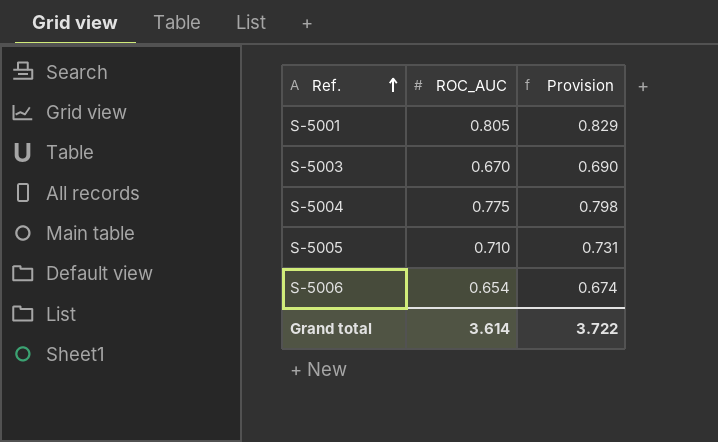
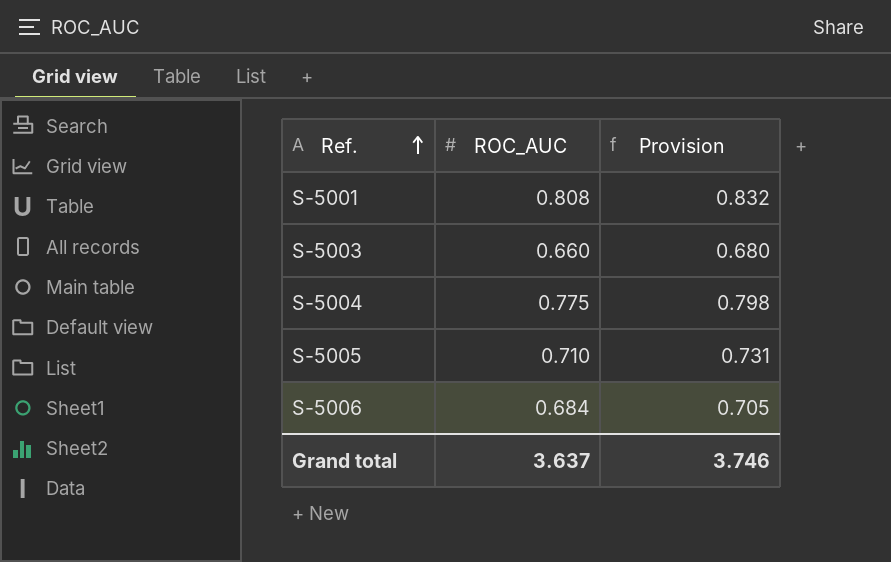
S-5001 | ROC_AUC: 0.805 -> 0.808
S-5001 | Provision: 0.829 -> 0.832
S-5003 | ROC_AUC: 0.670 -> 0.660
S-5003 | Provision: 0.690 -> 0.680
S-5006 | ROC_AUC: 0.654 -> 0.684
S-5006 | Provision: 0.674 -> 0.705
Grand total | ROC_AUC: 3.614 -> 3.637
Grand total | Provision: 3.722 -> 3.746

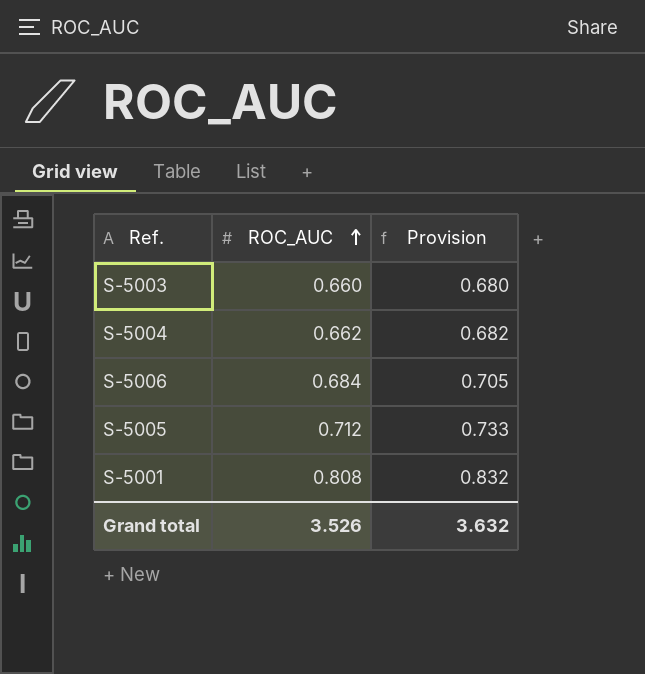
row order: Ref. ascending -> ROC_AUC ascending
S-5004 | ROC_AUC: 0.775 -> 0.662
S-5004 | Provision: 0.798 -> 0.682
S-5005 | ROC_AUC: 0.710 -> 0.712
S-5005 | Provision: 0.731 -> 0.733
Grand total | ROC_AUC: 3.637 -> 3.526
Grand total | Provision: 3.746 -> 3.632

